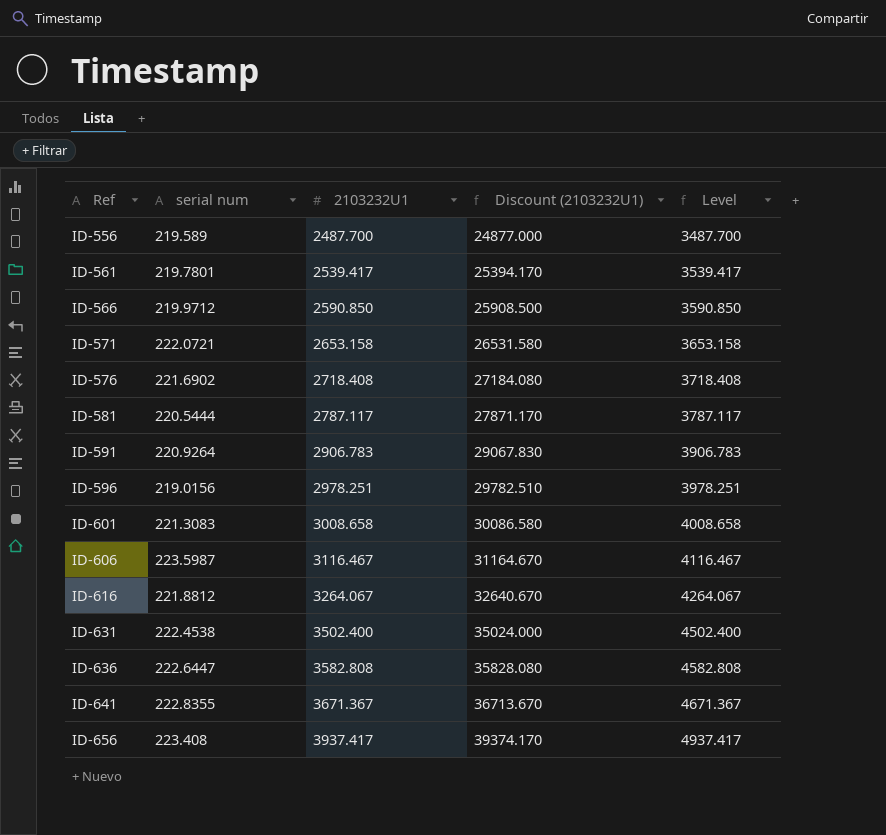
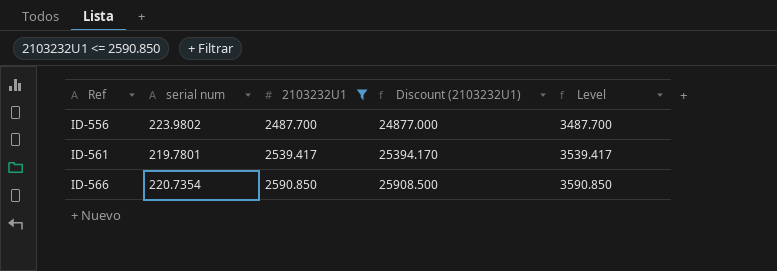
filter: none -> 2103232U1 <= 2590.850
ID-556 | serial num: 219.589 -> 223.9802
ID-566 | serial num: 219.9712 -> 220.7354

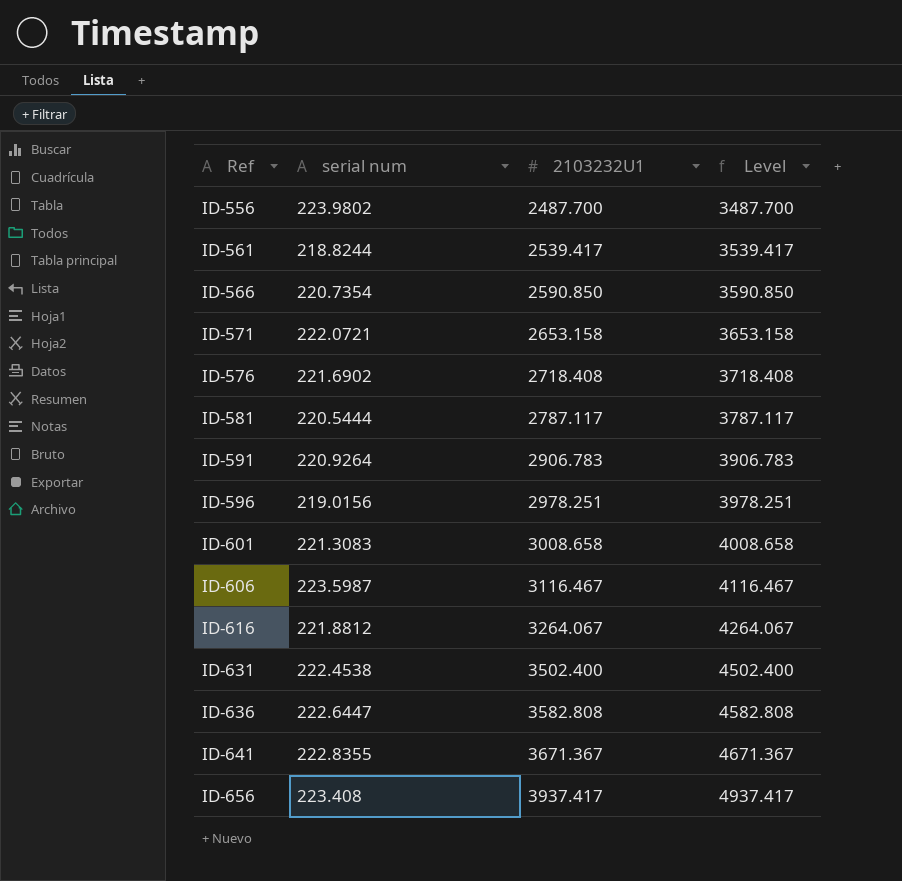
filter: 2103232U1 <= 2590.850 -> none
column Discount (2103232U1) | formula: [2103232U1] * 10 -> none
ID-561 | serial num: 219.7801 -> 218.8244

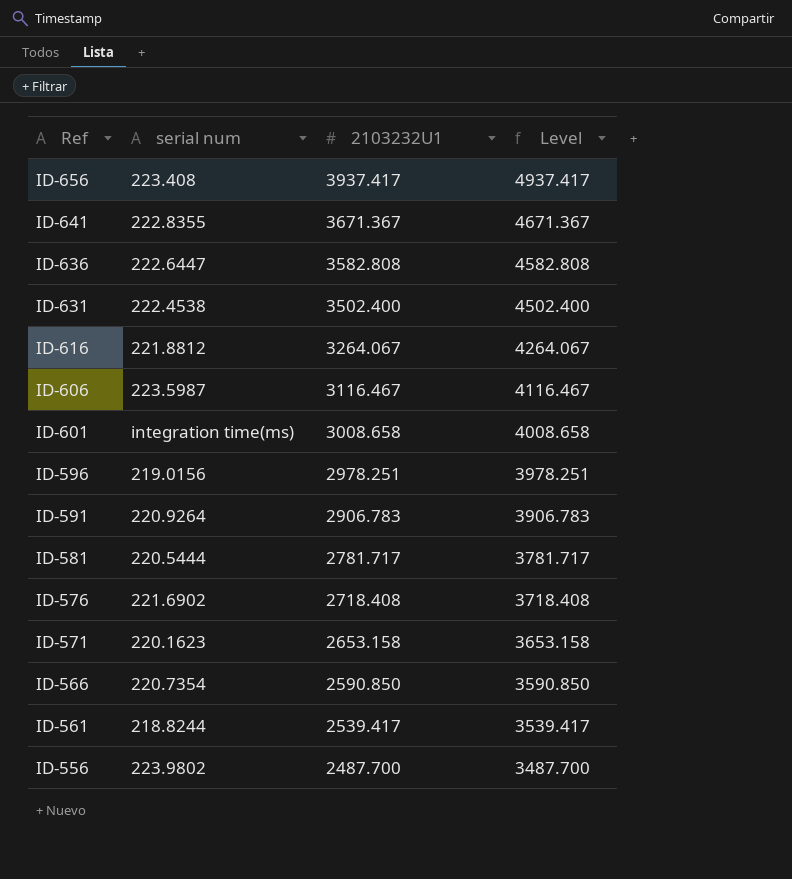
row order: Ref ascending -> Ref descending
ID-601 | serial num: 221.3083 -> integration time(ms)
ID-581 | 2103232U1: 2787.117 -> 2781.717
ID-581 | Level: 3787.117 -> 3781.717
ID-571 | serial num: 222.0721 -> 220.1623

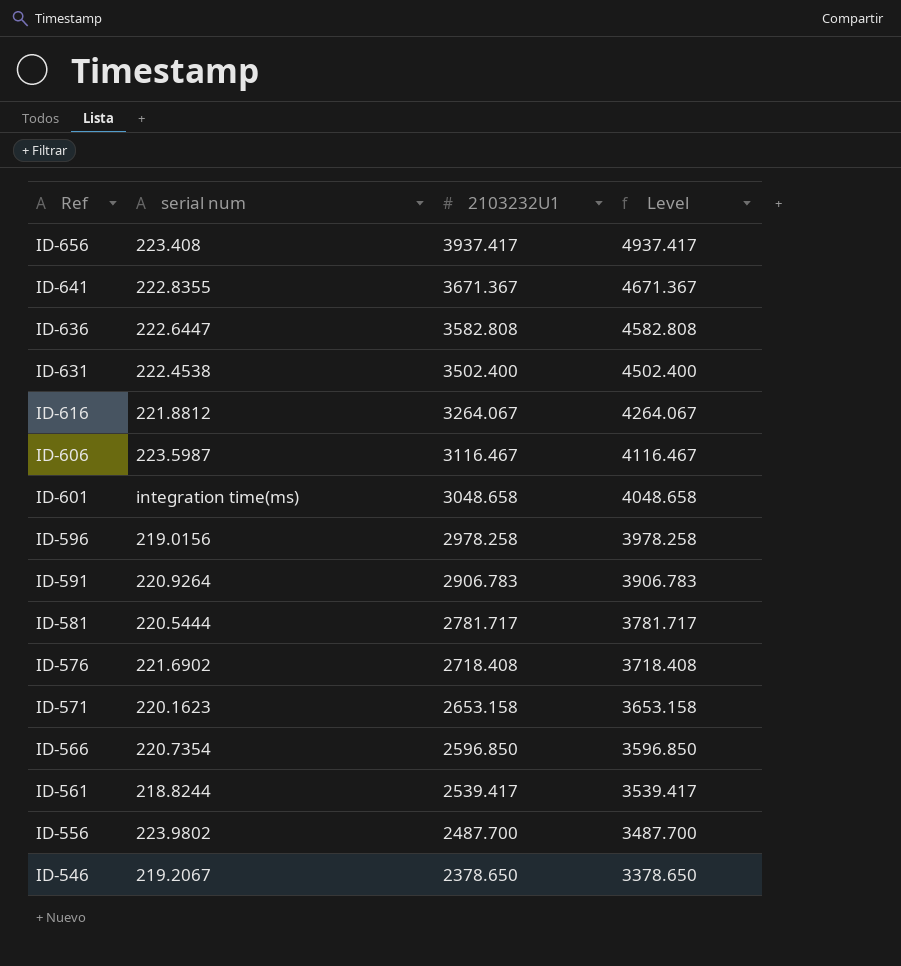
ID-601 | 2103232U1: 3008.658 -> 3048.658
ID-601 | Level: 4008.658 -> 4048.658
ID-596 | 2103232U1: 2978.251 -> 2978.258
ID-596 | Level: 3978.251 -> 3978.258
ID-566 | 2103232U1: 2590.850 -> 2596.850
ID-566 | Level: 3590.850 -> 3596.850
row ID-546: none -> 219.2067 | 2378.650 | 3378.650

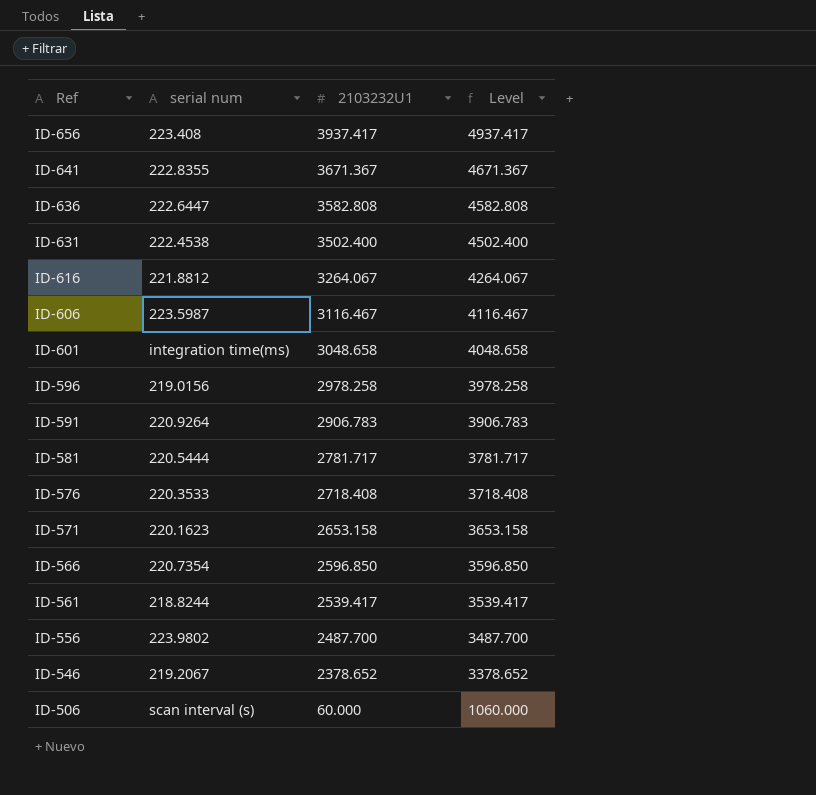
ID-576 | serial num: 221.6902 -> 220.3533
ID-546 | 2103232U1: 2378.650 -> 2378.652
ID-546 | Level: 3378.650 -> 3378.652
row ID-506: none -> scan interval (s) | 60.000 | 1060.000

